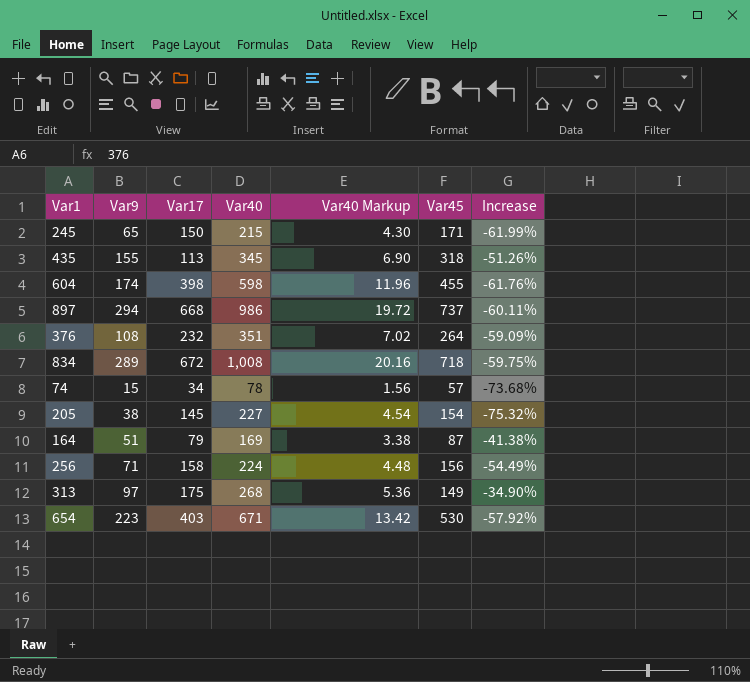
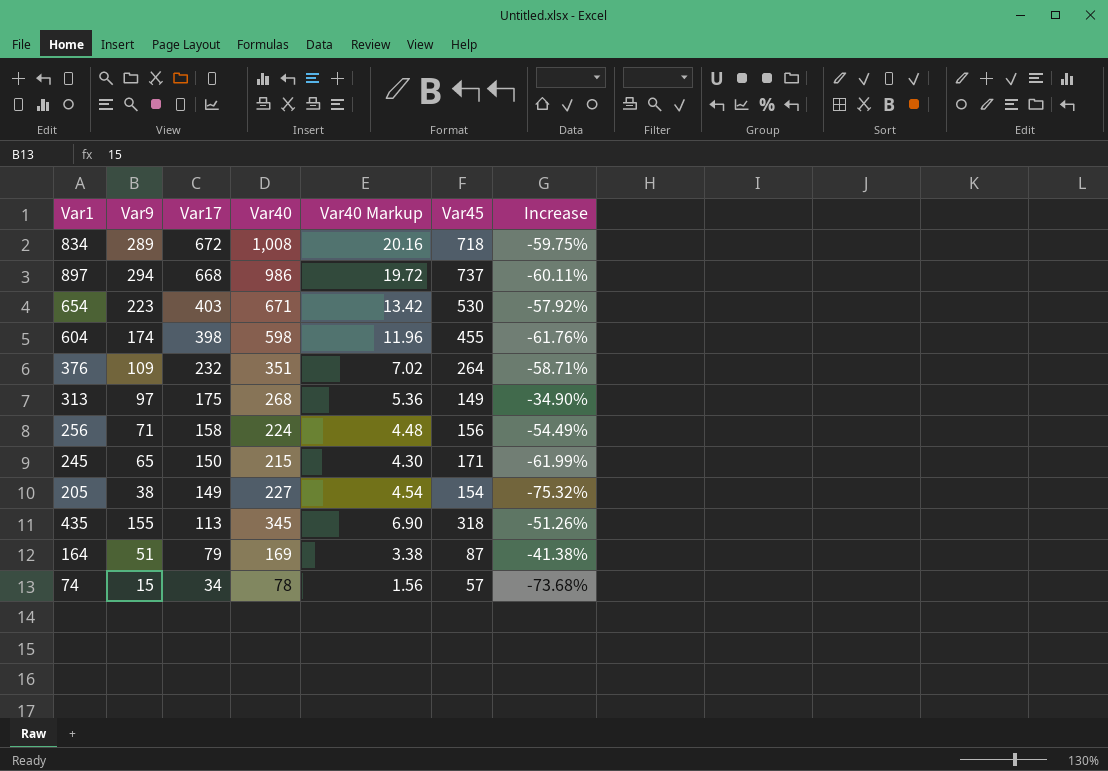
row order: none -> Var17 descending
376 | Var9: 108 -> 109
376 | Increase: -59.09% -> -58.71%
205 | Var17: 145 -> 149

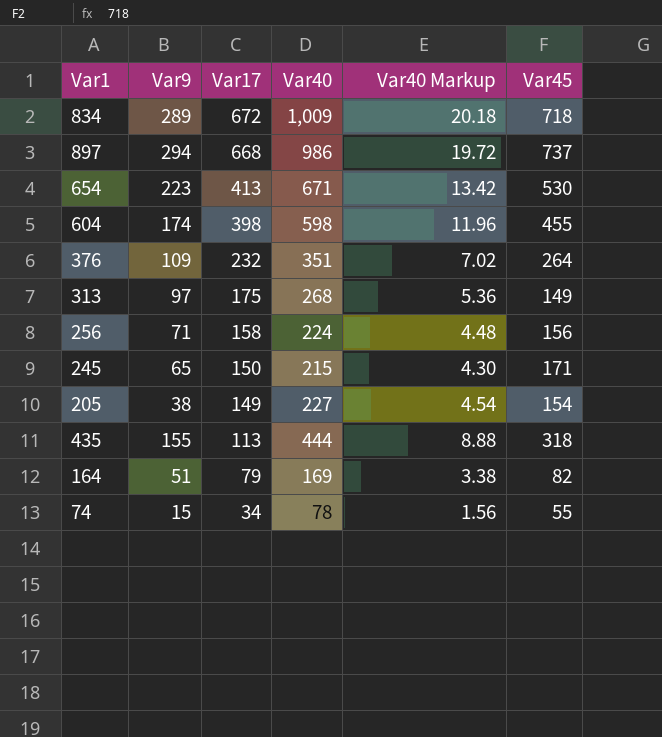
column Increase | formula: ([Var9] - [Var45]) / [Var45] -> none
834 | Var40: 1,008 -> 1,009
834 | Var40 Markup: 20.16 -> 20.18
654 | Var17: 403 -> 413
435 | Var40: 345 -> 444
435 | Var40 Markup: 6.90 -> 8.88
164 | Var45: 87 -> 82
74 | Var45: 57 -> 55

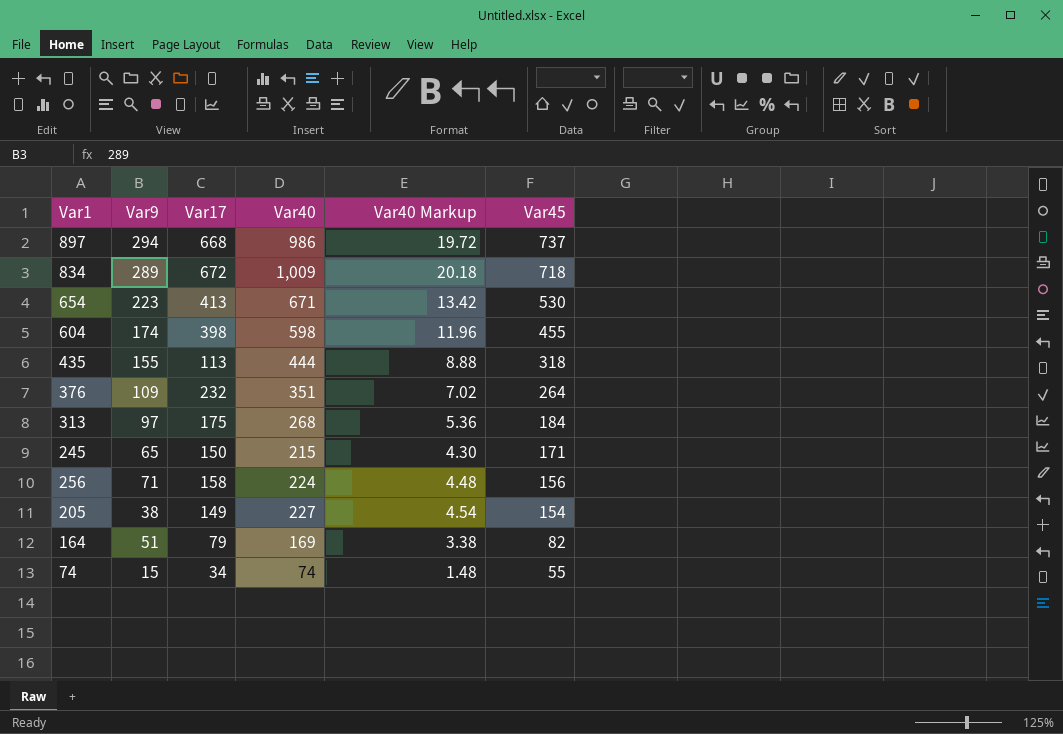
row order: Var17 descending -> Var45 descending
313 | Var45: 149 -> 184
74 | Var40: 78 -> 74
74 | Var40 Markup: 1.56 -> 1.48

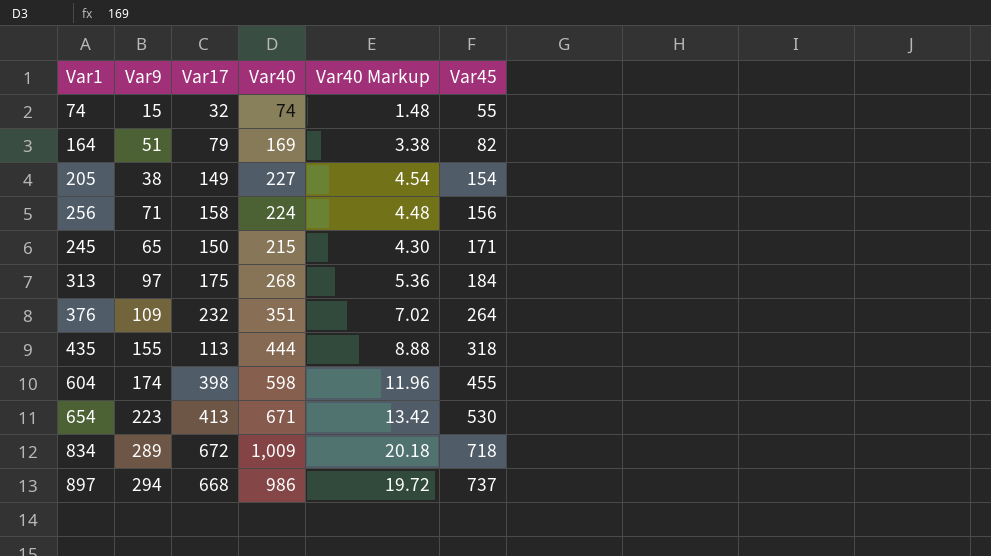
row order: Var45 descending -> Var45 ascending
74 | Var17: 34 -> 32

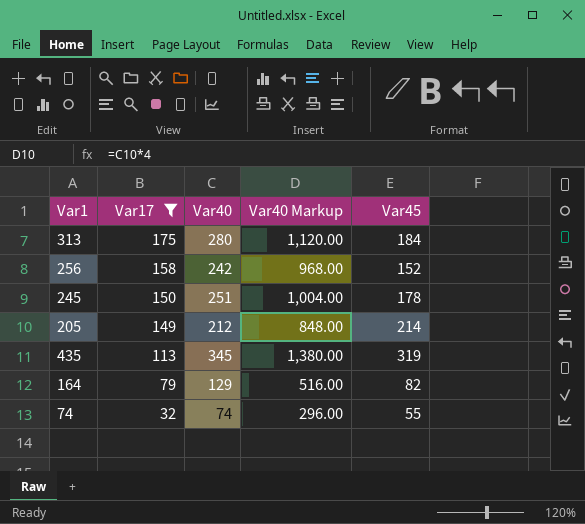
filter: none -> Var17 <= 175
row order: Var45 ascending -> Var17 descending
column Var9 | position: 2 -> none
column Var40 Markup | formula: [Var40] * 0.02 -> [Var40] * 4
313 | Var40: 268 -> 280
256 | Var40: 224 -> 242
256 | Var45: 156 -> 152
245 | Var40: 215 -> 251
245 | Var45: 171 -> 178
205 | Var40: 227 -> 212
205 | Var45: 154 -> 214
435 | Var40: 444 -> 345
435 | Var45: 318 -> 319
164 | Var40: 169 -> 129

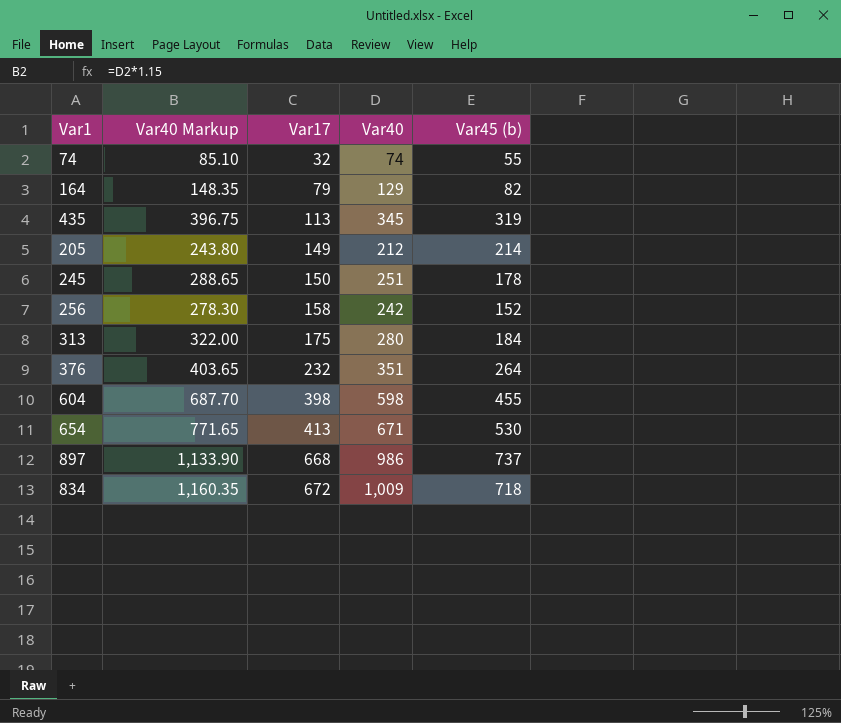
filter: Var17 <= 175 -> none
row order: Var17 descending -> Var17 ascending
column Var40 Markup | formula: [Var40] * 4 -> [Var40] * 1.15
column Var40 Markup | position: 4 -> 2
column name: Var45 -> Var45 (b)

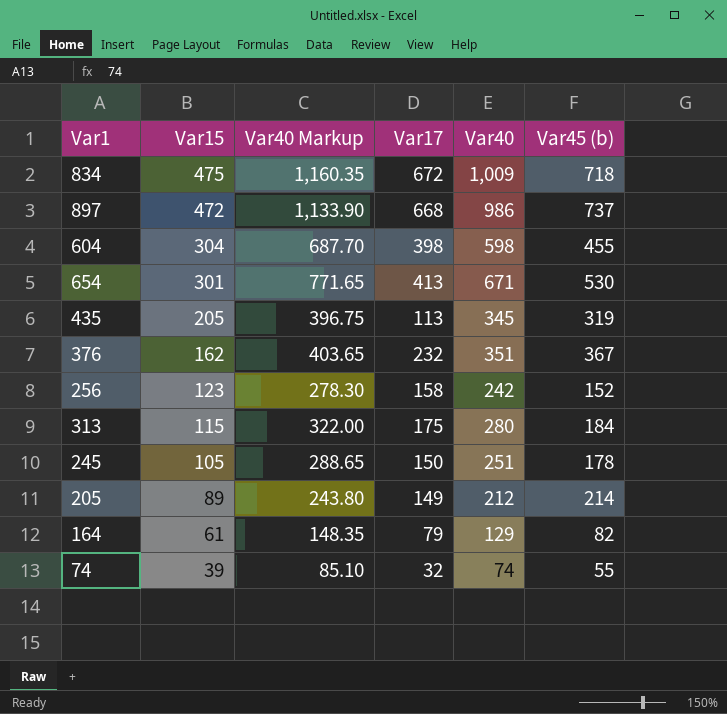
row order: Var17 ascending -> Var15 descending
column Var15 | position: none -> 2
376 | Var45 (b): 264 -> 367

